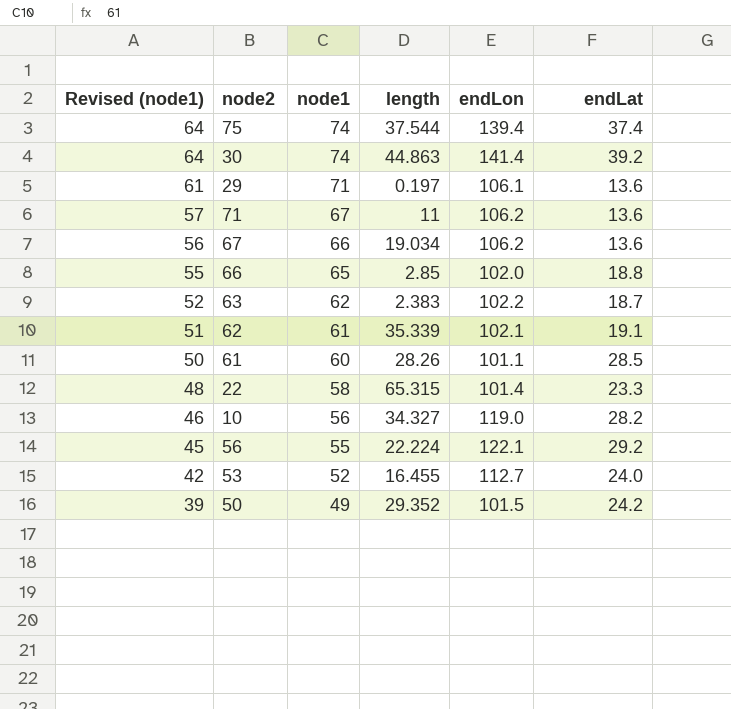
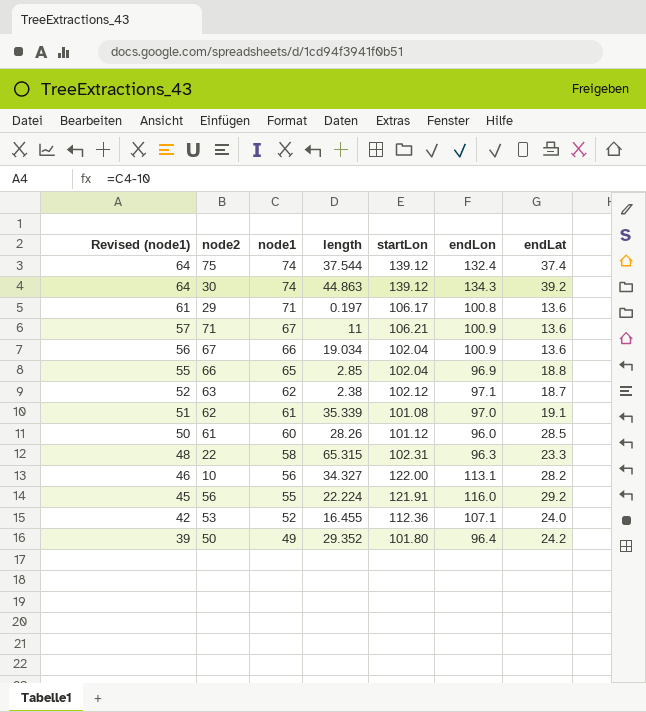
column startLon | position: none -> 5
75 | endLon: 139.4 -> 132.4
30 | endLon: 141.4 -> 134.3
29 | endLon: 106.1 -> 100.8
71 | endLon: 106.2 -> 100.9
67 | endLon: 106.2 -> 100.9
66 | endLon: 102.0 -> 96.9
63 | length: 2.383 -> 2.38
63 | endLon: 102.2 -> 97.1
62 | endLon: 102.1 -> 97.0
61 | endLon: 101.1 -> 96.0
22 | endLon: 101.4 -> 96.3
10 | endLon: 119.0 -> 113.1
56 | endLon: 122.1 -> 116.0
53 | endLon: 112.7 -> 107.1
50 | endLon: 101.5 -> 96.4

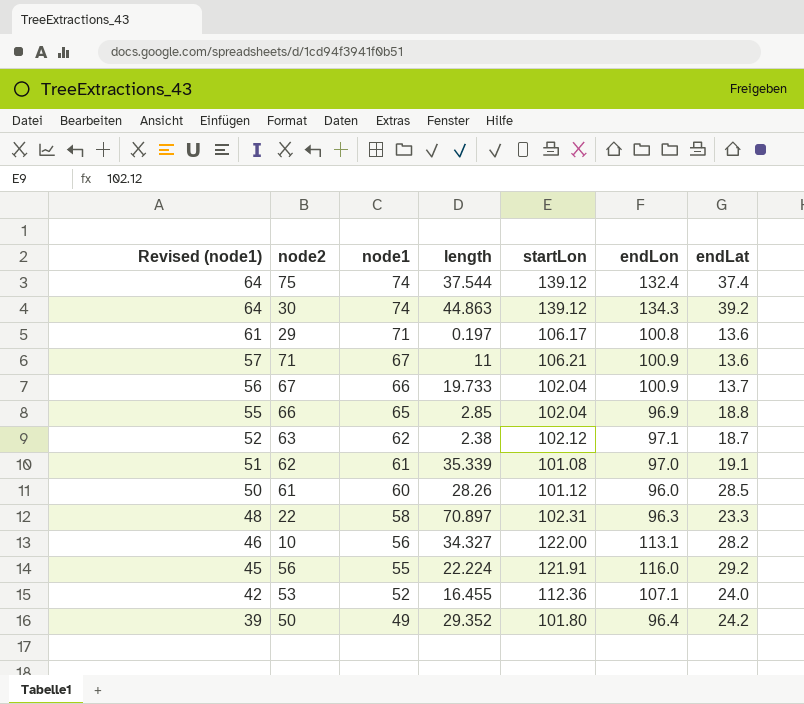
67 | length: 19.034 -> 19.733
67 | endLat: 13.6 -> 13.7
22 | length: 65.315 -> 70.897

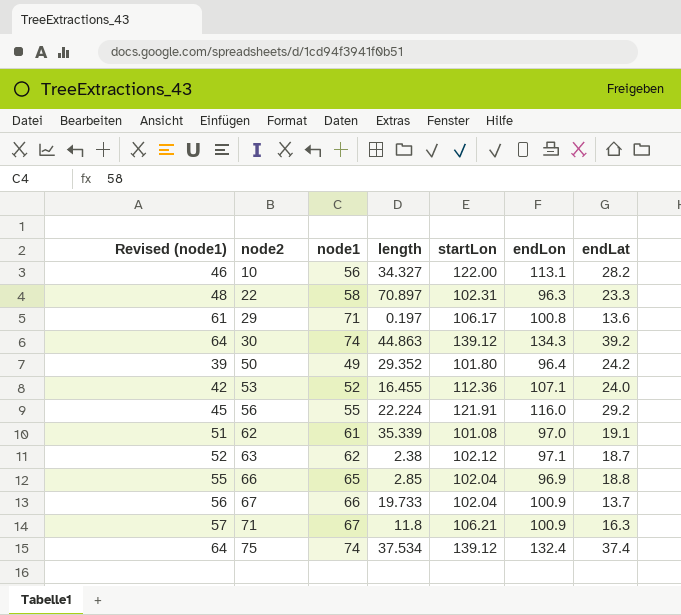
row order: Revised (node1) descending -> node2 ascending
row 61: 50 | 60 | 28.26 | 101.12 | 96.0 | 28.5 -> none
71 | length: 11 -> 11.8
71 | endLat: 13.6 -> 16.3
75 | length: 37.544 -> 37.534

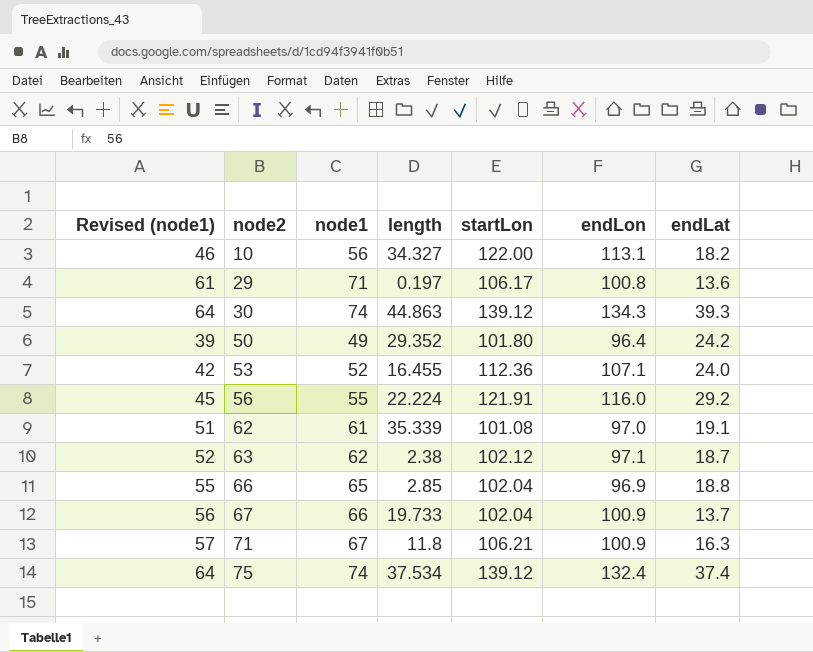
row 22: 48 | 58 | 70.897 | 102.31 | 96.3 | 23.3 -> none
10 | endLat: 28.2 -> 18.2
30 | endLat: 39.2 -> 39.3

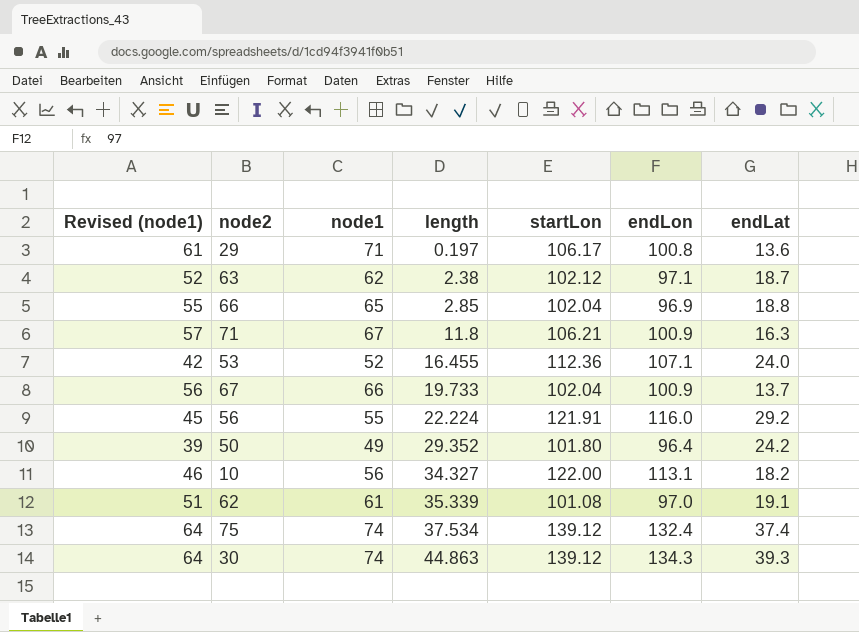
row order: node2 ascending -> length ascending

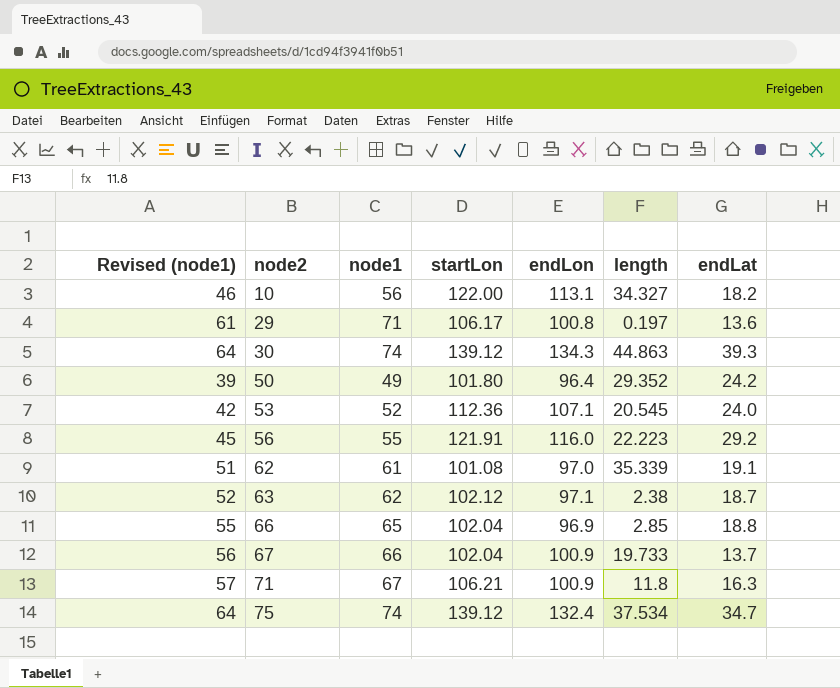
row order: length ascending -> node2 ascending
column length | position: 4 -> 6
53 | length: 16.455 -> 20.545
56 | length: 22.224 -> 22.223
75 | endLat: 37.4 -> 34.7

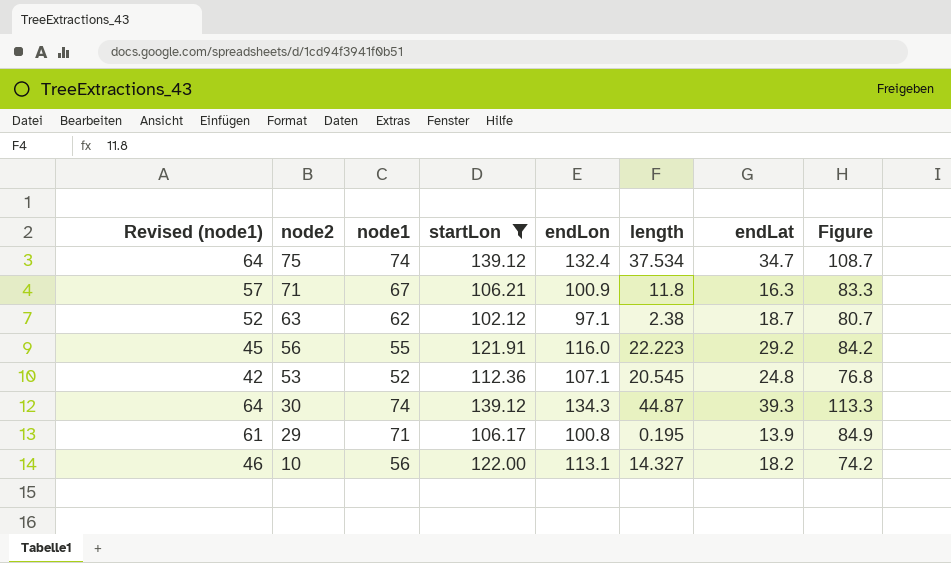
filter: none -> startLon >= 102.12
row order: node2 ascending -> node2 descending
column Figure | formula: none -> [node1] + [endLat]
53 | endLat: 24.0 -> 24.8
30 | length: 44.863 -> 44.87
29 | length: 0.197 -> 0.195
29 | endLat: 13.6 -> 13.9
10 | length: 34.327 -> 14.327

